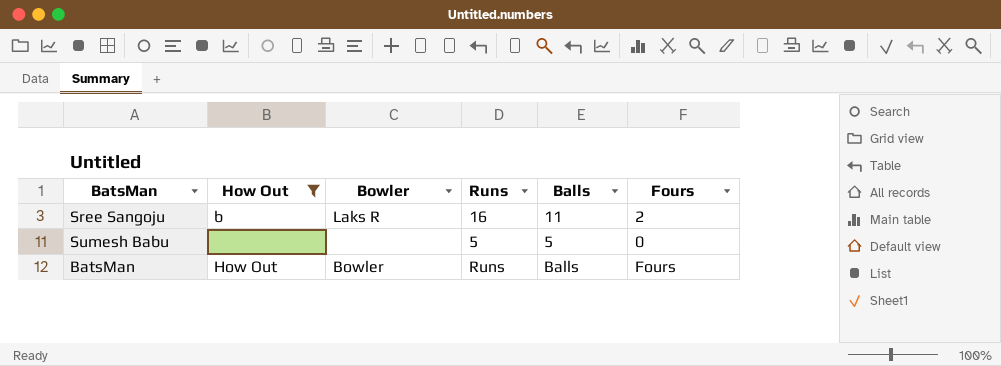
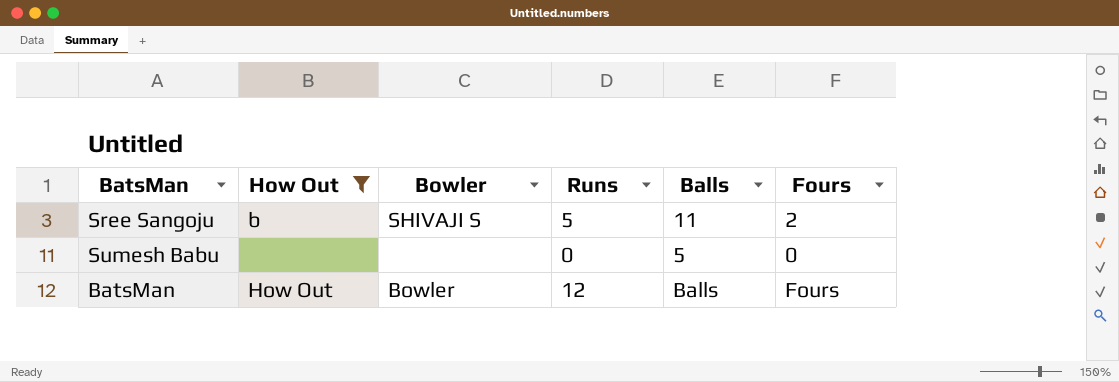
Sree Sangoju | Bowler: Laks R -> SHIVAJI S
Sree Sangoju | Runs: 16 -> 5
Sumesh Babu | Runs: 5 -> 0
BatsMan | Runs: Runs -> 12

